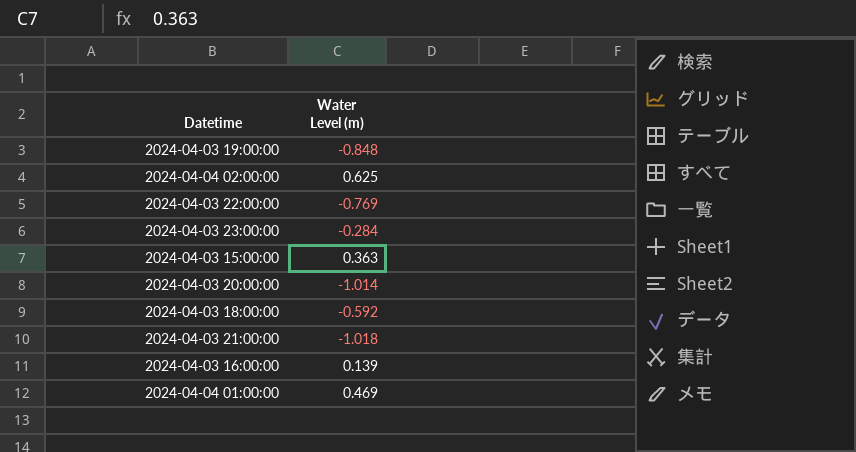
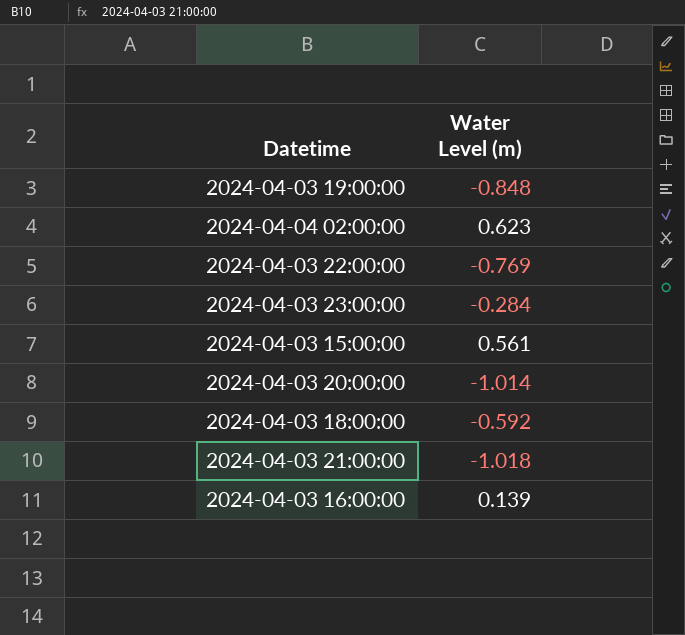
row 2024-04-04 01:00:00: 0.469 -> none
2024-04-04 02:00:00 | Water Level (m): 0.625 -> 0.623
2024-04-03 15:00:00 | Water Level (m): 0.363 -> 0.561

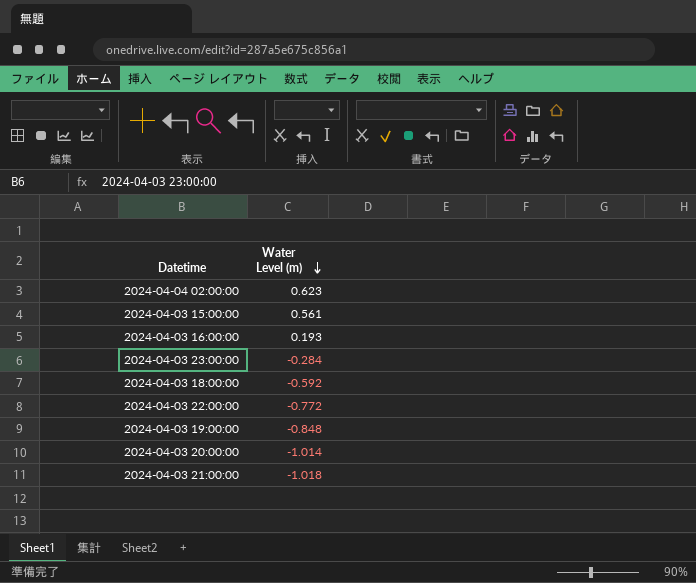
row order: none -> Water Level (m) descending
2024-04-03 16:00:00 | Water Level (m): 0.139 -> 0.193
2024-04-03 22:00:00 | Water Level (m): -0.769 -> -0.772

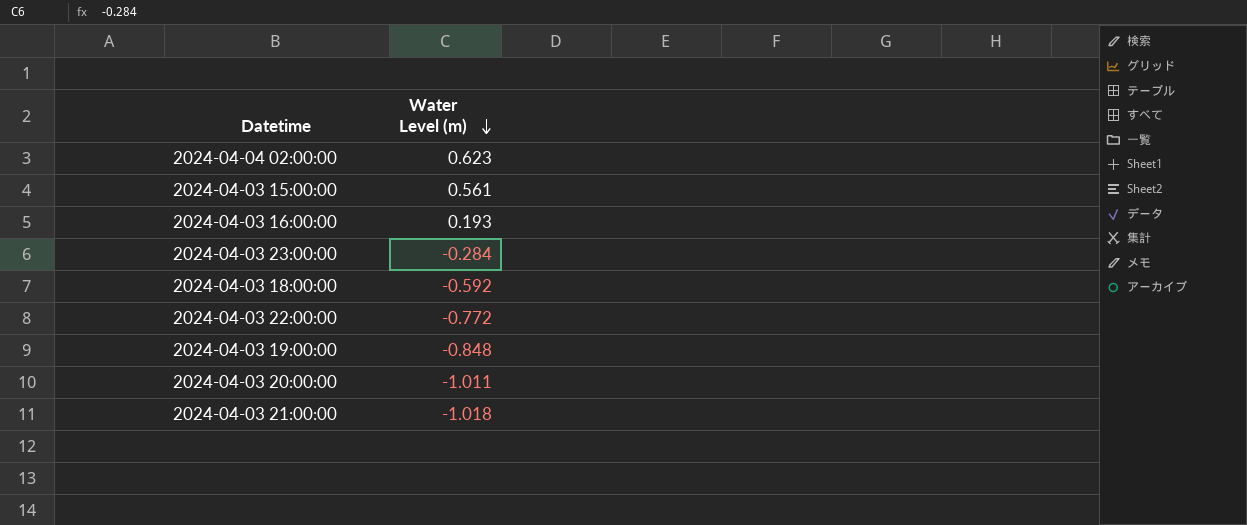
2024-04-03 20:00:00 | Water Level (m): -1.014 -> -1.011

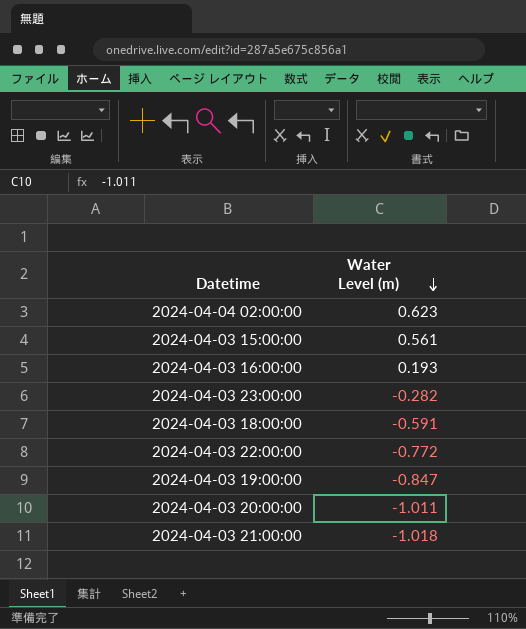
2024-04-03 23:00:00 | Water Level (m): -0.284 -> -0.282
2024-04-03 18:00:00 | Water Level (m): -0.592 -> -0.591
2024-04-03 19:00:00 | Water Level (m): -0.848 -> -0.847

